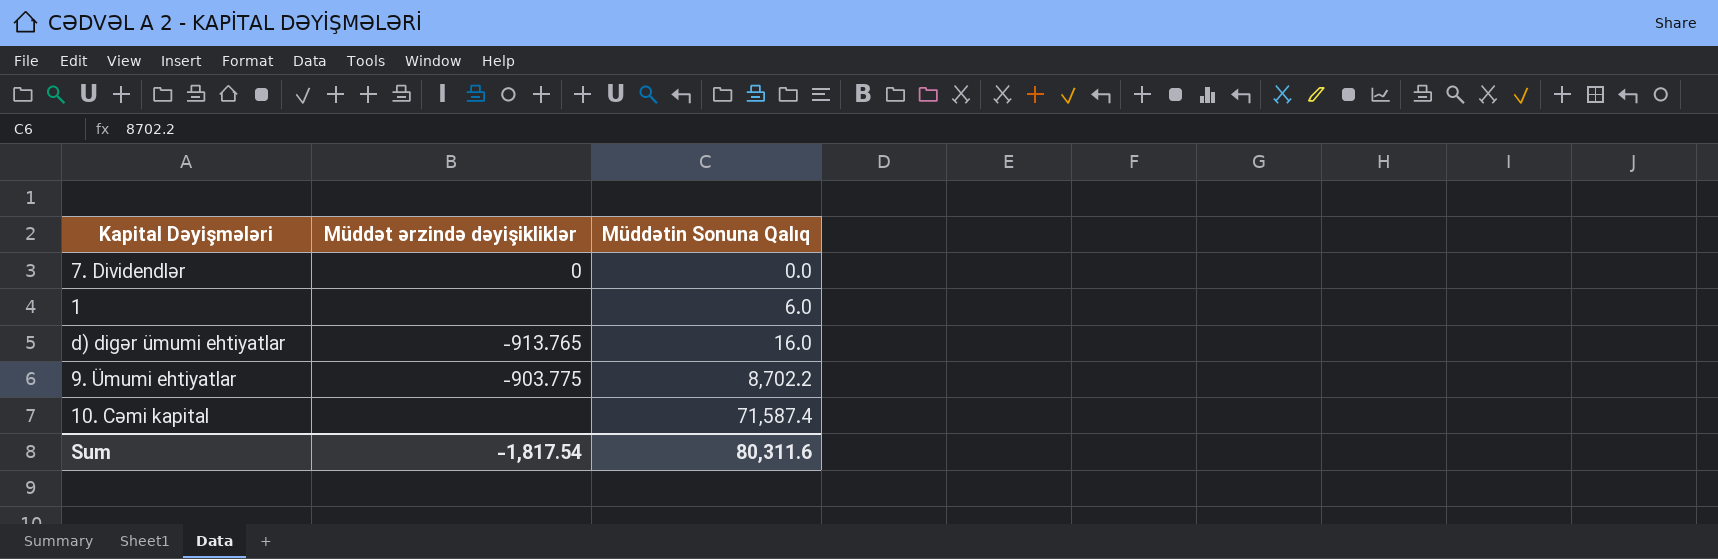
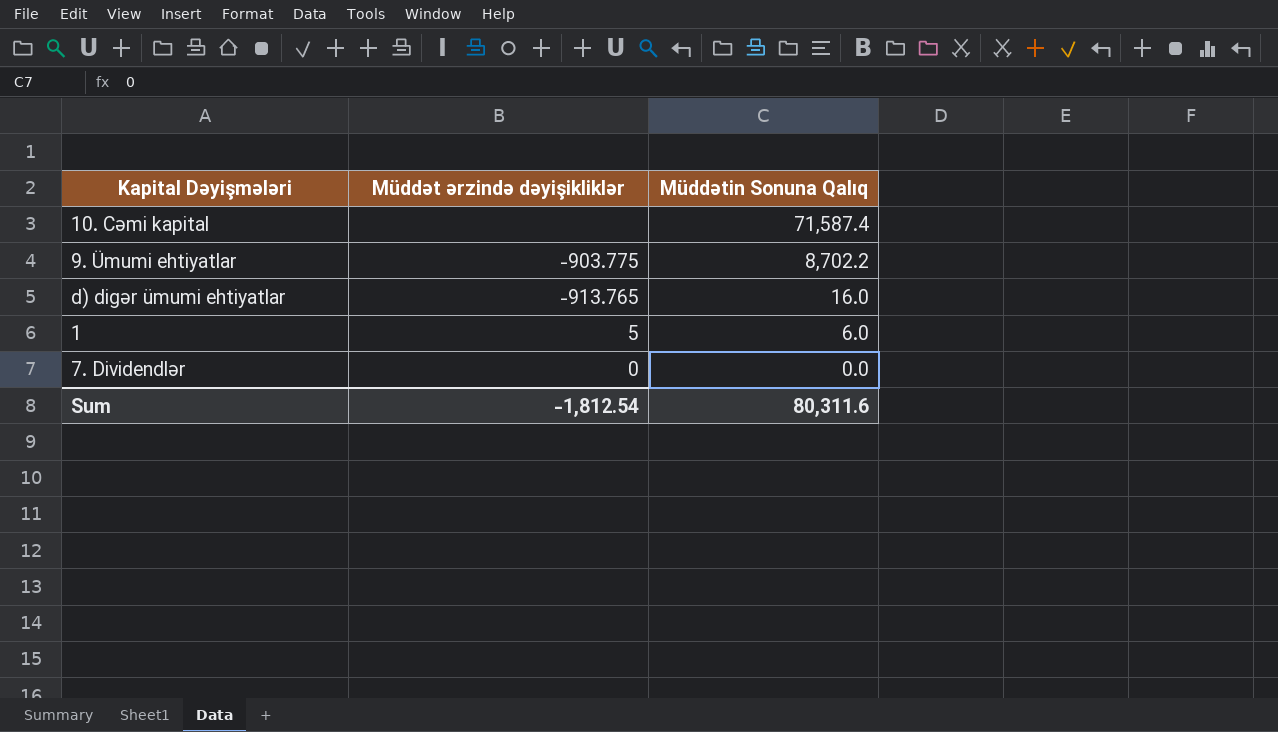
row order: Müddətin Sonuna Qalıq ascending -> Müddətin Sonuna Qalıq descending
1 | Müddət ərzində dəyişikliklər: none -> 5
Sum | Müddət ərzində dəyişikliklər: -1,817.54 -> -1,812.54

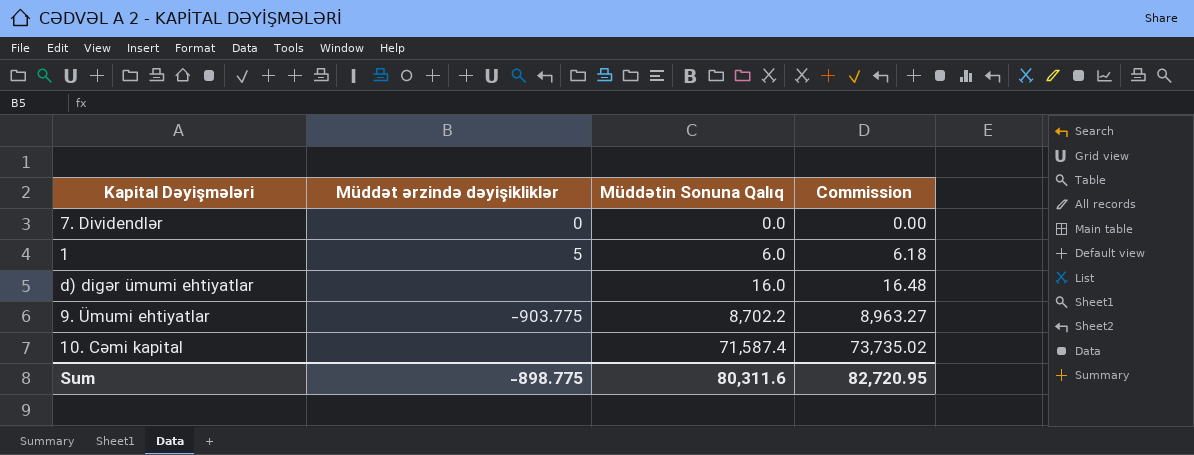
row order: Müddətin Sonuna Qalıq descending -> Müddətin Sonuna Qalıq ascending
column Commission | formula: none -> [Müddətin Sonuna Qalıq] * 1.03
d) digər ümumi ehtiyatlar | Müddət ərzində dəyişikliklər: -913.765 -> none
Sum | Müddət ərzində dəyişikliklər: -1,812.54 -> -898.775

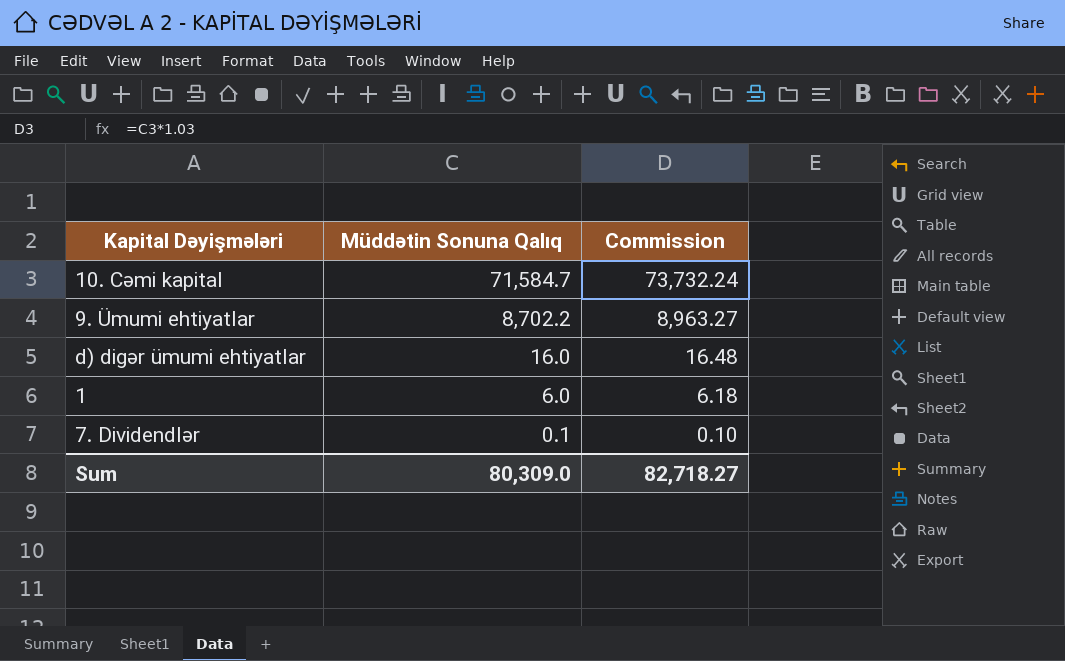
row order: Müddətin Sonuna Qalıq ascending -> Müddətin Sonuna Qalıq descending
column Müddət ərzində dəyişikliklər | position: 2 -> none
10. Cəmi kapital | Müddətin Sonuna Qalıq: 71,587.4 -> 71,584.7
10. Cəmi kapital | Commission: 73,735.02 -> 73,732.24
7. Dividendlər | Müddətin Sonuna Qalıq: 0.0 -> 0.1
7. Dividendlər | Commission: 0.00 -> 0.10
Sum | Müddətin Sonuna Qalıq: 80,311.6 -> 80,309.0
Sum | Commission: 82,720.95 -> 82,718.27

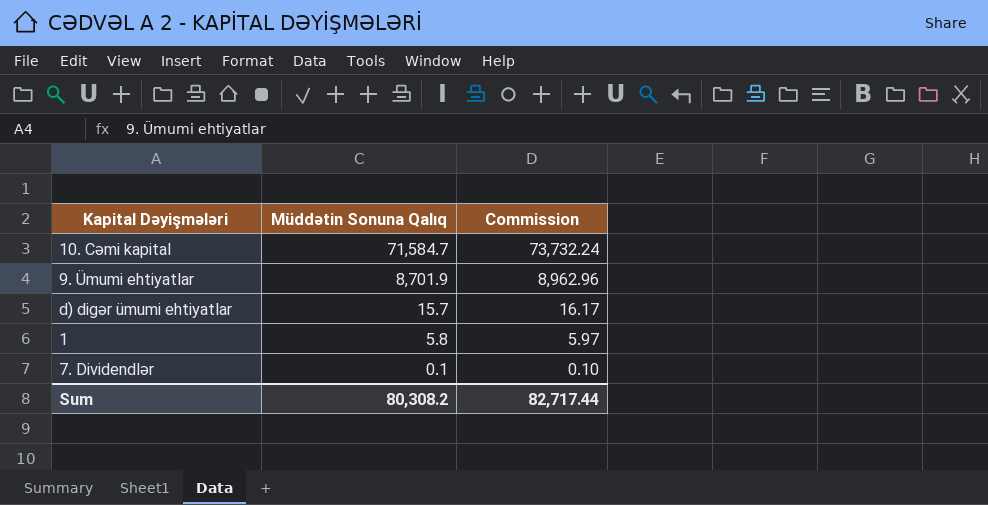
9. Ümumi ehtiyatlar | Müddətin Sonuna Qalıq: 8,702.2 -> 8,701.9
9. Ümumi ehtiyatlar | Commission: 8,963.27 -> 8,962.96
d) digər ümumi ehtiyatlar | Müddətin Sonuna Qalıq: 16.0 -> 15.7
d) digər ümumi ehtiyatlar | Commission: 16.48 -> 16.17
1 | Müddətin Sonuna Qalıq: 6.0 -> 5.8
1 | Commission: 6.18 -> 5.97
Sum | Müddətin Sonuna Qalıq: 80,309.0 -> 80,308.2
Sum | Commission: 82,718.27 -> 82,717.44

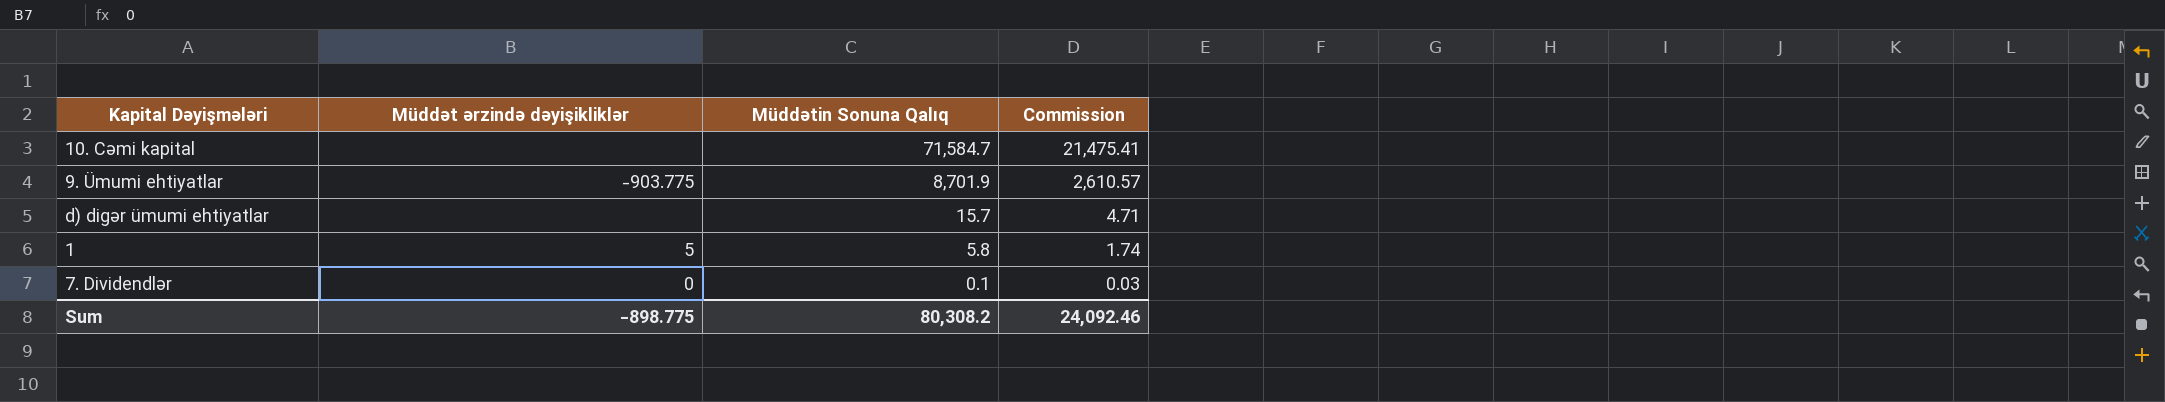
column Müddət ərzində dəyişikliklər | position: none -> 2
column Commission | formula: [Müddətin Sonuna Qalıq] * 1.03 -> [Müddətin Sonuna Qalıq] * 0.3
Sum | Commission: 82,717.44 -> 24,092.46

